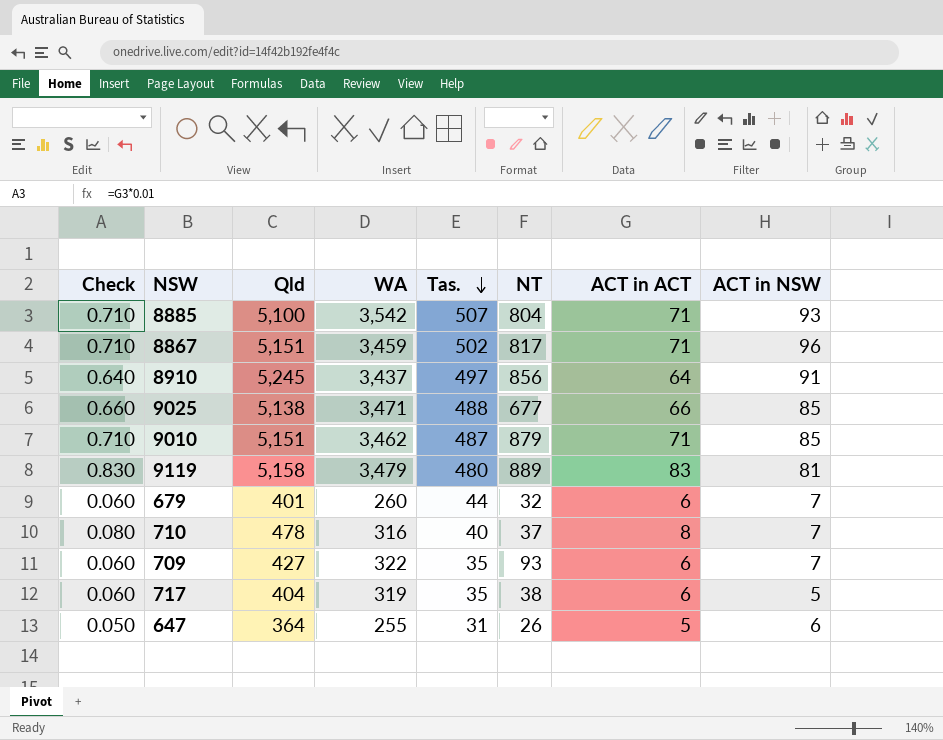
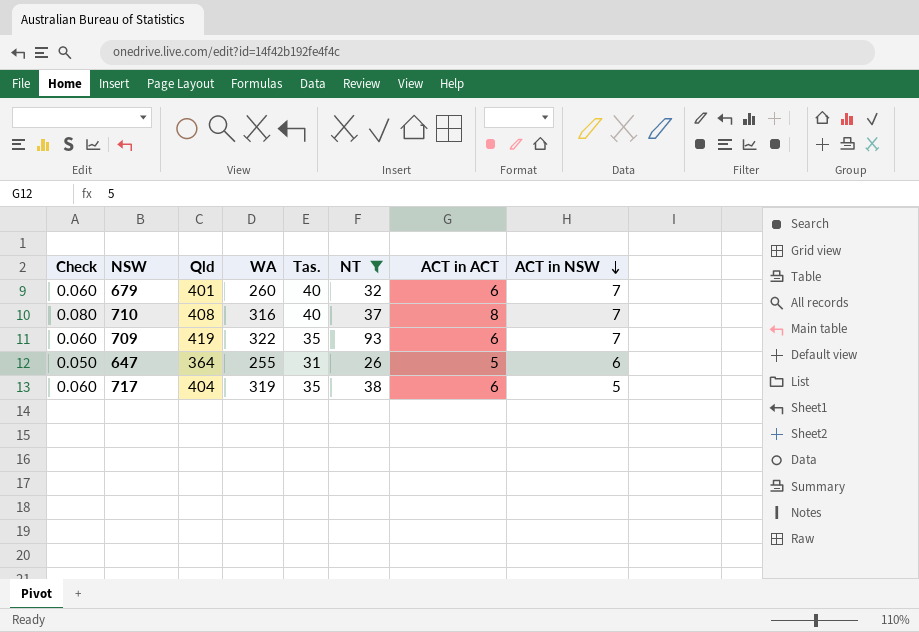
filter: none -> NT <= 93
row order: Tas. descending -> ACT in NSW descending
679 | Tas.: 44 -> 40
710 | Qld: 478 -> 408
709 | Qld: 427 -> 419

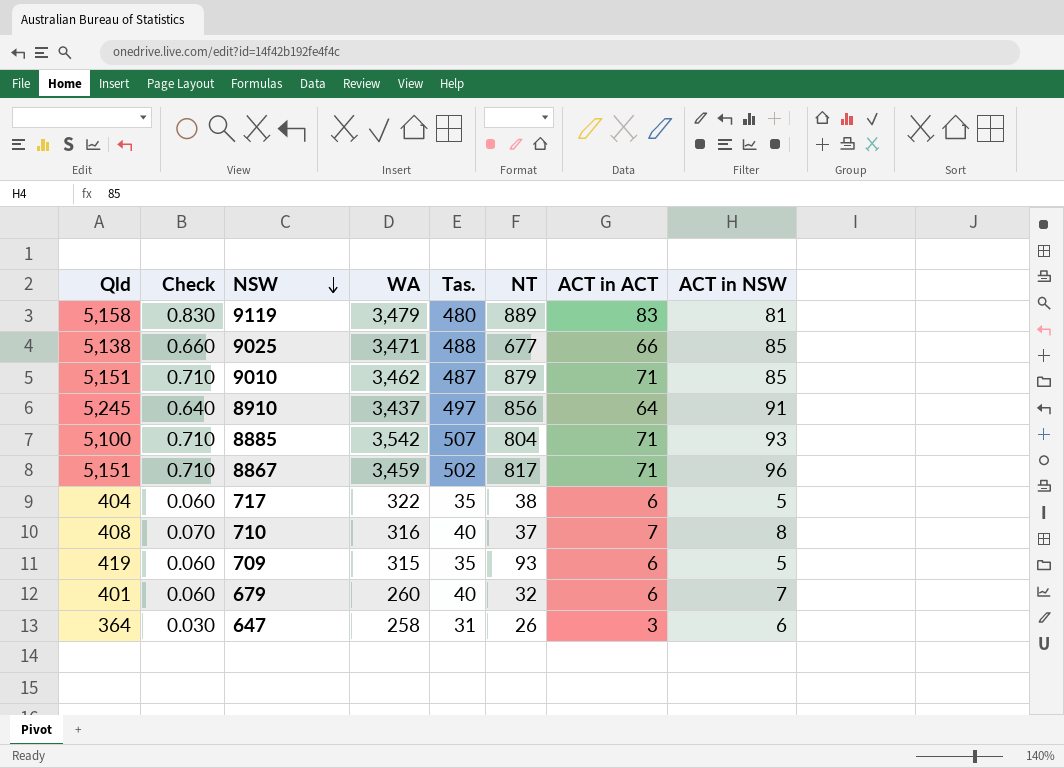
filter: NT <= 93 -> none
row order: ACT in NSW descending -> NSW descending
column Qld | position: 3 -> 1
717 | WA: 319 -> 322
710 | Check: 0.080 -> 0.070
710 | ACT in ACT: 8 -> 7
710 | ACT in NSW: 7 -> 8
709 | WA: 322 -> 315
709 | ACT in NSW: 7 -> 5
647 | Check: 0.050 -> 0.030
647 | WA: 255 -> 258
647 | ACT in ACT: 5 -> 3

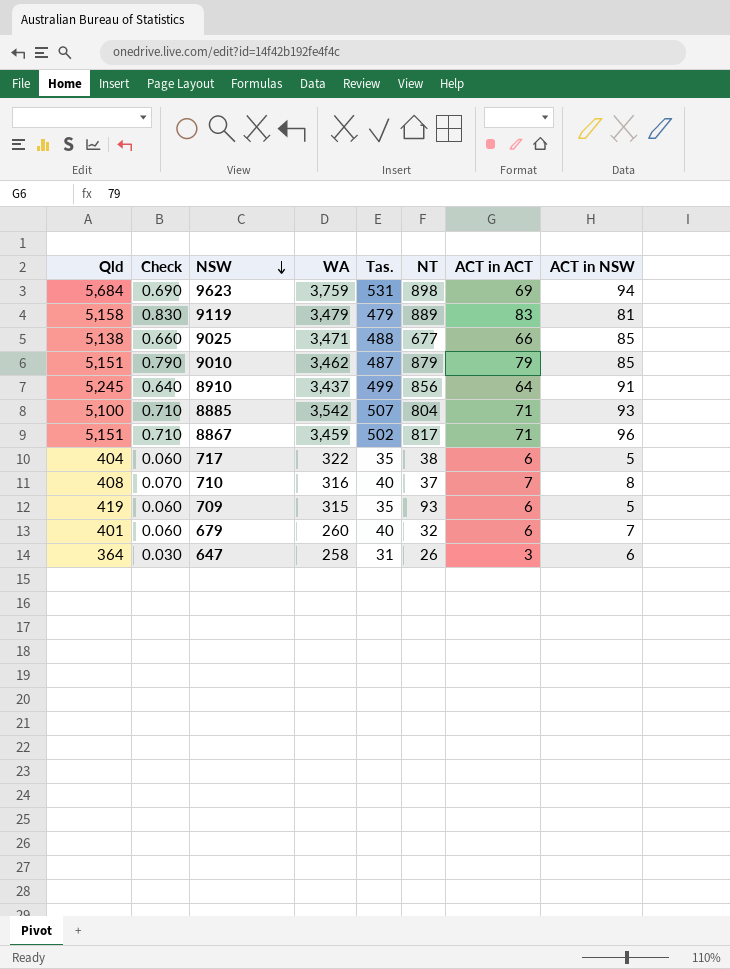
row 9623: none -> 5,684 | 0.690 | 3,759 | 531 | 898 | 69 | 94
9119 | Tas.: 480 -> 479
9010 | Check: 0.710 -> 0.790
9010 | ACT in ACT: 71 -> 79
8910 | Tas.: 497 -> 499

